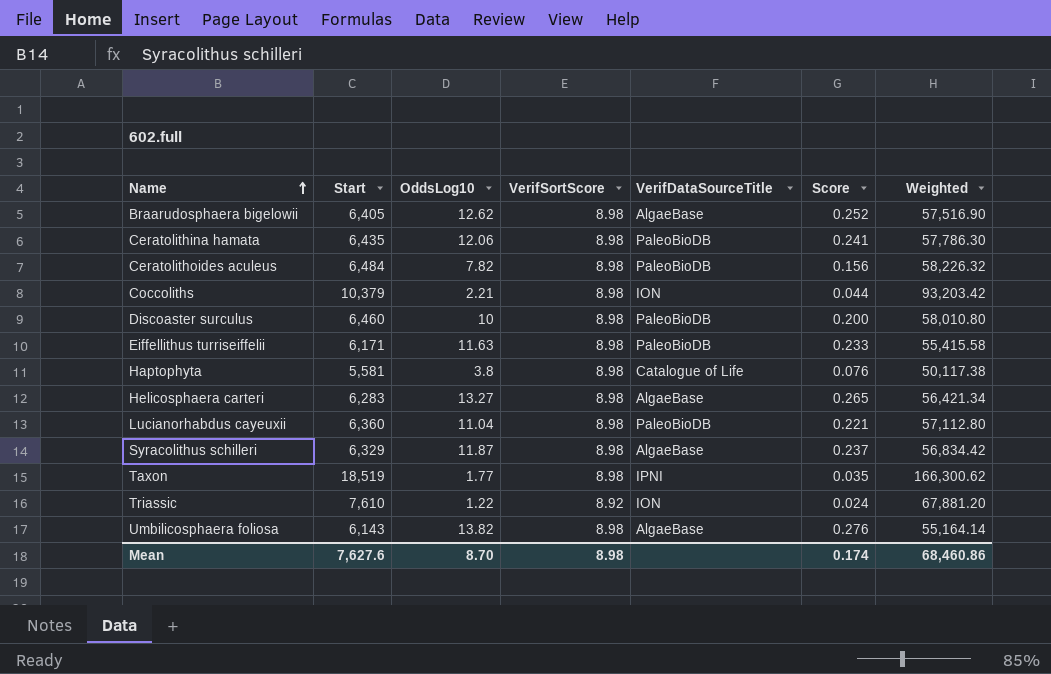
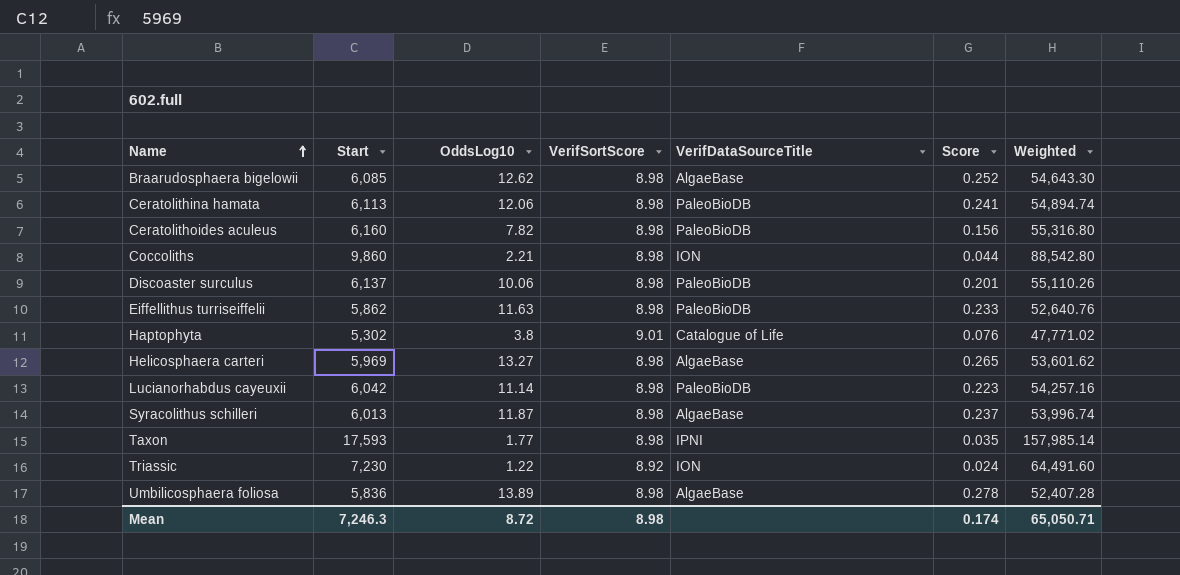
Braarudosphaera bigelowii | Start: 6,405 -> 6,085
Braarudosphaera bigelowii | Weighted: 57,516.90 -> 54,643.30
Ceratolithina hamata | Start: 6,435 -> 6,113
Ceratolithina hamata | Weighted: 57,786.30 -> 54,894.74
Ceratolithoides aculeus | Start: 6,484 -> 6,160
Ceratolithoides aculeus | Weighted: 58,226.32 -> 55,316.80
Coccoliths | Start: 10,379 -> 9,860
Coccoliths | Weighted: 93,203.42 -> 88,542.80
Discoaster surculus | Start: 6,460 -> 6,137
Discoaster surculus | OddsLog10: 10 -> 10.06
Discoaster surculus | Score: 0.200 -> 0.201
Discoaster surculus | Weighted: 58,010.80 -> 55,110.26
Eiffellithus turriseiffelii | Start: 6,171 -> 5,862
Eiffellithus turriseiffelii | Weighted: 55,415.58 -> 52,640.76
Haptophyta | Start: 5,581 -> 5,302
Haptophyta | VerifSortScore: 8.98 -> 9.01
Haptophyta | Weighted: 50,117.38 -> 47,771.02
Helicosphaera carteri | Start: 6,283 -> 5,969
Helicosphaera carteri | Weighted: 56,421.34 -> 53,601.62
Lucianorhabdus cayeuxii | Start: 6,360 -> 6,042
Lucianorhabdus cayeuxii | OddsLog10: 11.04 -> 11.14
Lucianorhabdus cayeuxii | Score: 0.221 -> 0.223
Lucianorhabdus cayeuxii | Weighted: 57,112.80 -> 54,257.16
Syracolithus schilleri | Start: 6,329 -> 6,013
Syracolithus schilleri | Weighted: 56,834.42 -> 53,996.74
Taxon | Start: 18,519 -> 17,593
Taxon | Weighted: 166,300.62 -> 157,985.14
Triassic | Start: 7,610 -> 7,230
Triassic | Weighted: 67,881.20 -> 64,491.60
Umbilicosphaera foliosa | Start: 6,143 -> 5,836
Umbilicosphaera foliosa | OddsLog10: 13.82 -> 13.89
Umbilicosphaera foliosa | Score: 0.276 -> 0.278
Umbilicosphaera foliosa | Weighted: 55,164.14 -> 52,407.28
Mean | Start: 7,627.6 -> 7,246.3
Mean | OddsLog10: 8.70 -> 8.72
Mean | Weighted: 68,460.86 -> 65,050.71

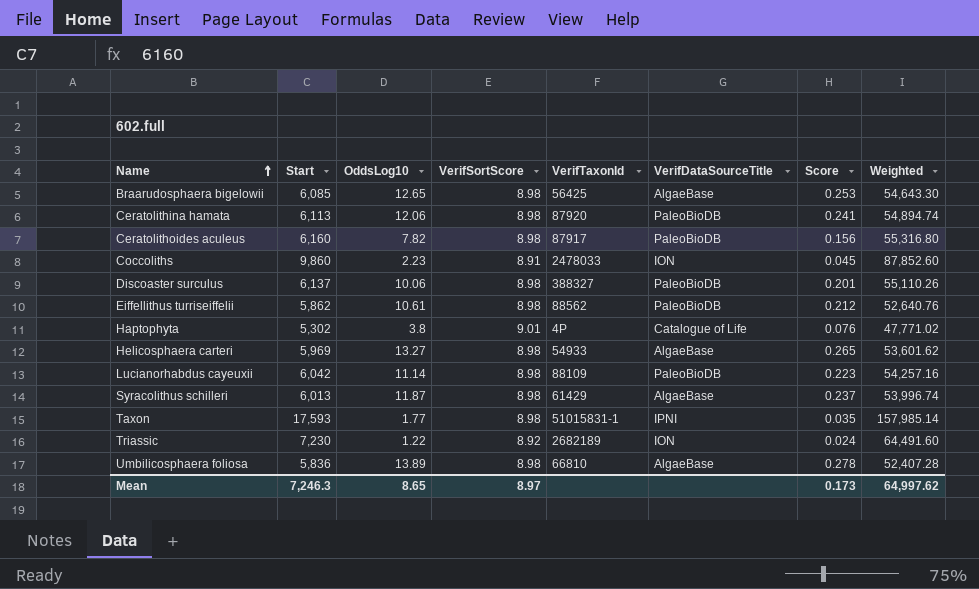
column VerifTaxonId | position: none -> 5
Braarudosphaera bigelowii | OddsLog10: 12.62 -> 12.65
Braarudosphaera bigelowii | Score: 0.252 -> 0.253
Coccoliths | OddsLog10: 2.21 -> 2.23
Coccoliths | VerifSortScore: 8.98 -> 8.91
Coccoliths | Score: 0.044 -> 0.045
Coccoliths | Weighted: 88,542.80 -> 87,852.60
Eiffellithus turriseiffelii | OddsLog10: 11.63 -> 10.61
Eiffellithus turriseiffelii | Score: 0.233 -> 0.212
Mean | OddsLog10: 8.72 -> 8.65
Mean | VerifSortScore: 8.98 -> 8.97
Mean | Score: 0.174 -> 0.173
Mean | Weighted: 65,050.71 -> 64,997.62

